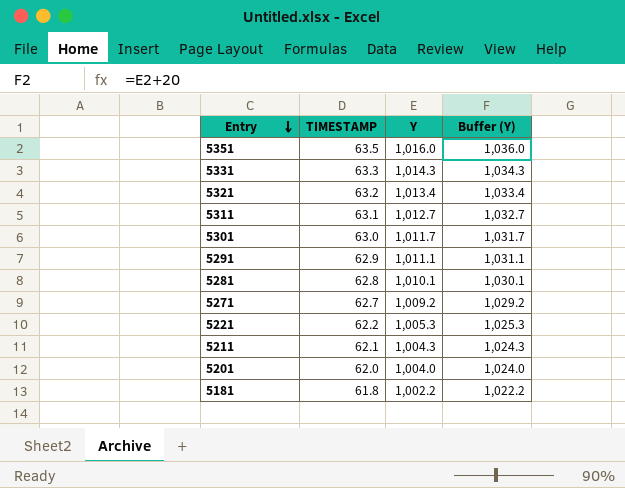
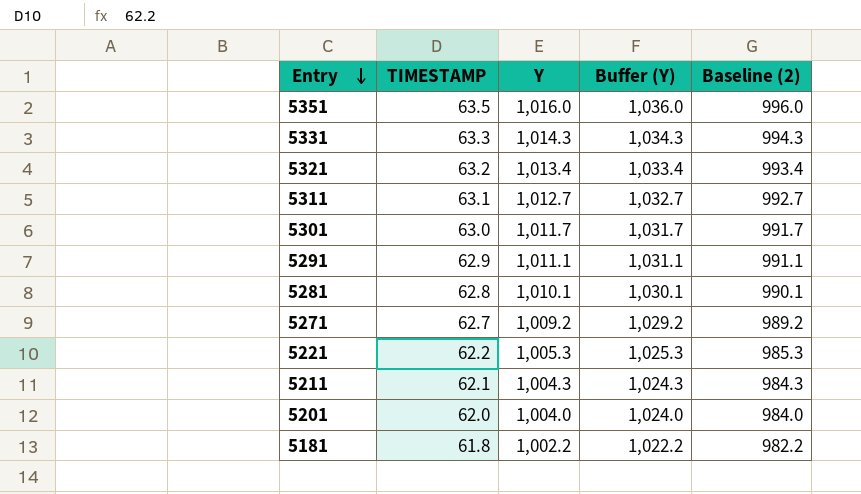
column Baseline (2) | formula: none -> [Y] - 20

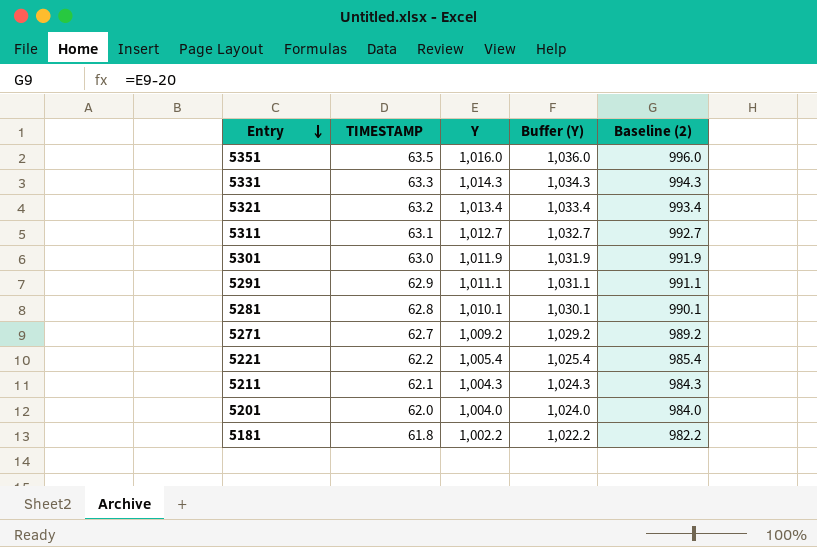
5301 | Y: 1,011.7 -> 1,011.9
5301 | Buffer (Y): 1,031.7 -> 1,031.9
5301 | Baseline (2): 991.7 -> 991.9
5221 | Y: 1,005.3 -> 1,005.4
5221 | Buffer (Y): 1,025.3 -> 1,025.4
5221 | Baseline (2): 985.3 -> 985.4

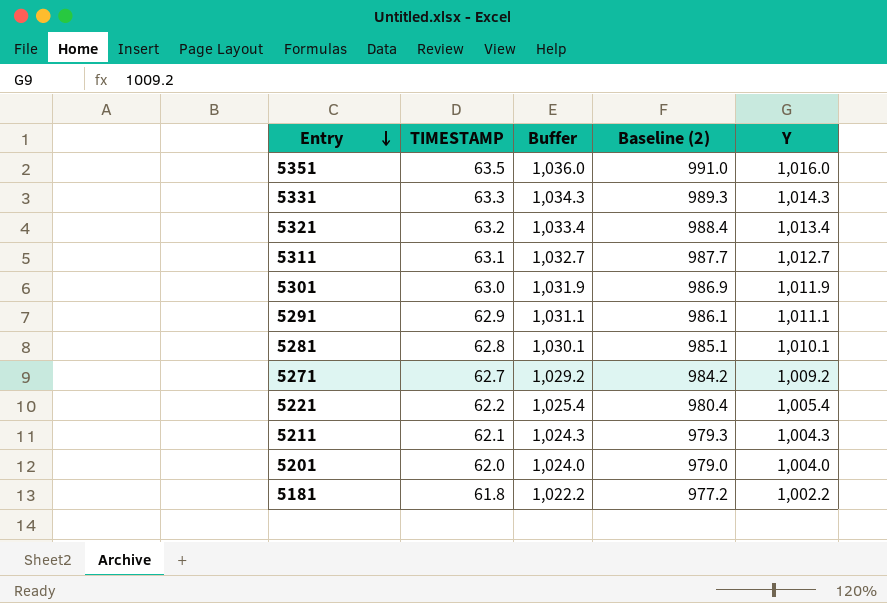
column name: Buffer (Y) -> Buffer
column Baseline (2) | formula: [Y] - 20 -> [Y] - 25
column Y | position: 3 -> 5

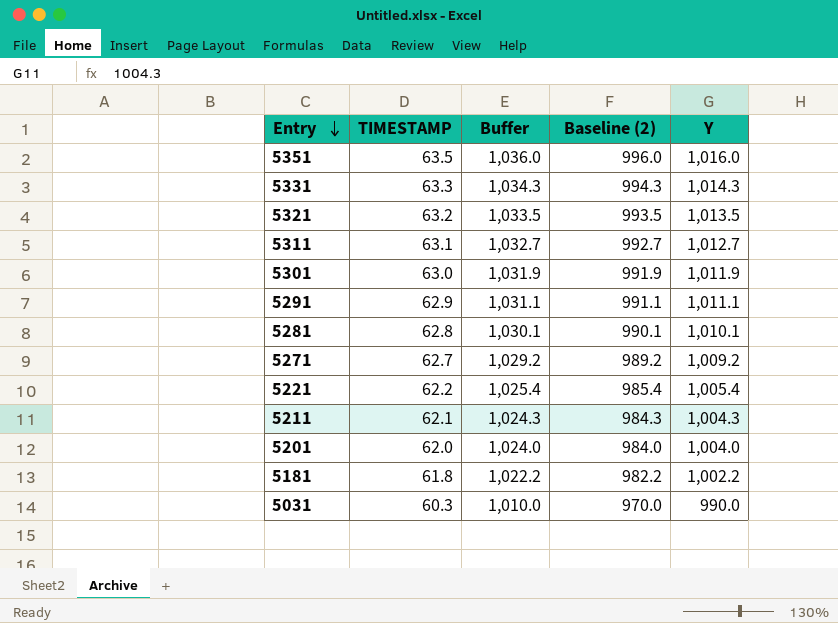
column Baseline (2) | formula: [Y] - 25 -> [Y] - 20
5321 | Buffer: 1,033.4 -> 1,033.5
5321 | Y: 1,013.4 -> 1,013.5
row 5031: none -> 60.3 | 1,010.0 | 970.0 | 990.0

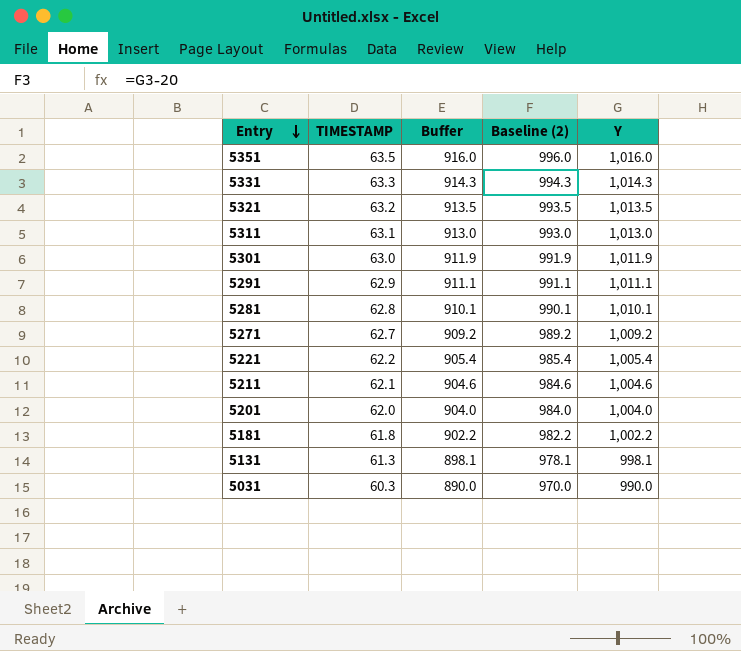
column Buffer | formula: [Y] + 20 -> [Y] - 100
5311 | Baseline (2): 992.7 -> 993.0
5311 | Y: 1,012.7 -> 1,013.0
5211 | Baseline (2): 984.3 -> 984.6
5211 | Y: 1,004.3 -> 1,004.6
row 5131: none -> 61.3 | 898.1 | 978.1 | 998.1

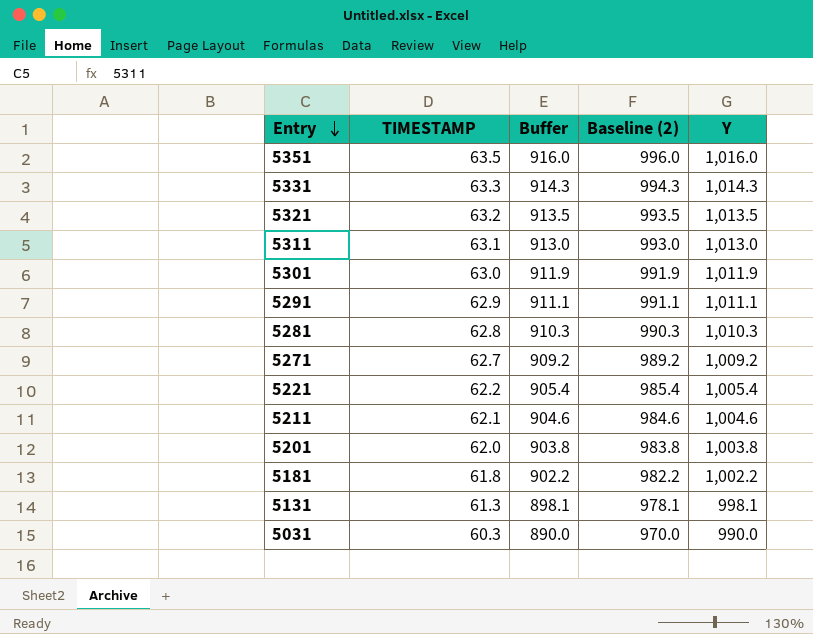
5281 | Buffer: 910.1 -> 910.3
5281 | Baseline (2): 990.1 -> 990.3
5281 | Y: 1,010.1 -> 1,010.3
5201 | Buffer: 904.0 -> 903.8
5201 | Baseline (2): 984.0 -> 983.8
5201 | Y: 1,004.0 -> 1,003.8

